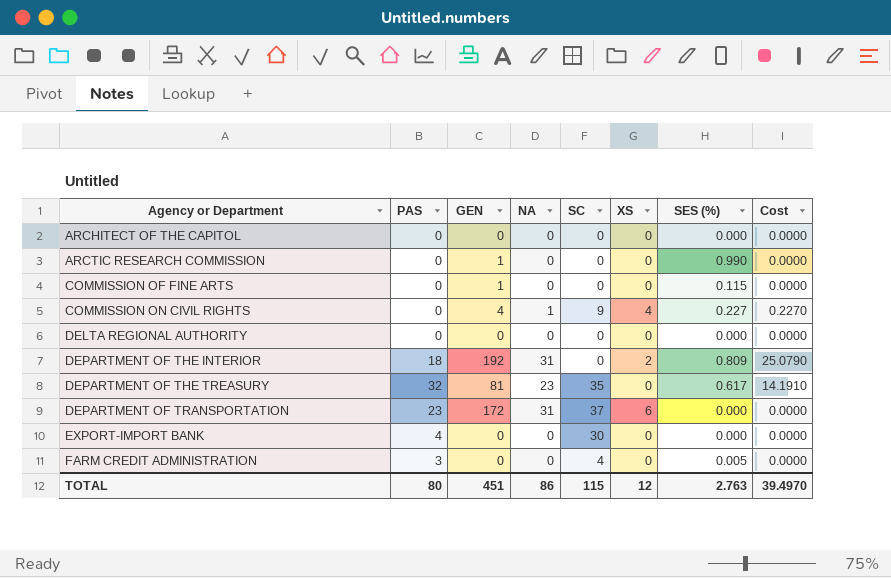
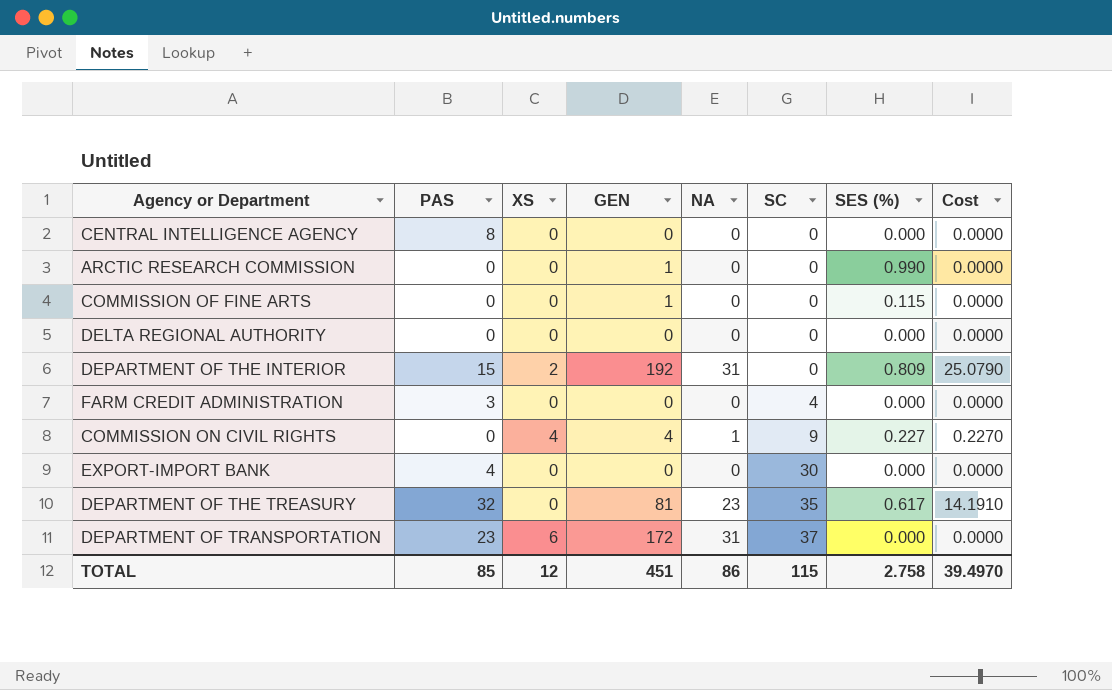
row order: Agency or Department ascending -> SC ascending
column XS | position: 6 -> 3
row ARCHITECT OF THE CAPITOL: 0 | 0 | 0 | 0 | 0 | 0.000 | 0.0000 -> none
row CENTRAL INTELLIGENCE AGENCY: none -> 8 | 0 | 0 | 0 | 0 | 0.000 | 0.0000
DEPARTMENT OF THE INTERIOR | PAS: 18 -> 15
FARM CREDIT ADMINISTRATION | SES (%): 0.005 -> 0.000
TOTAL | PAS: 80 -> 85
TOTAL | SES (%): 2.763 -> 2.758

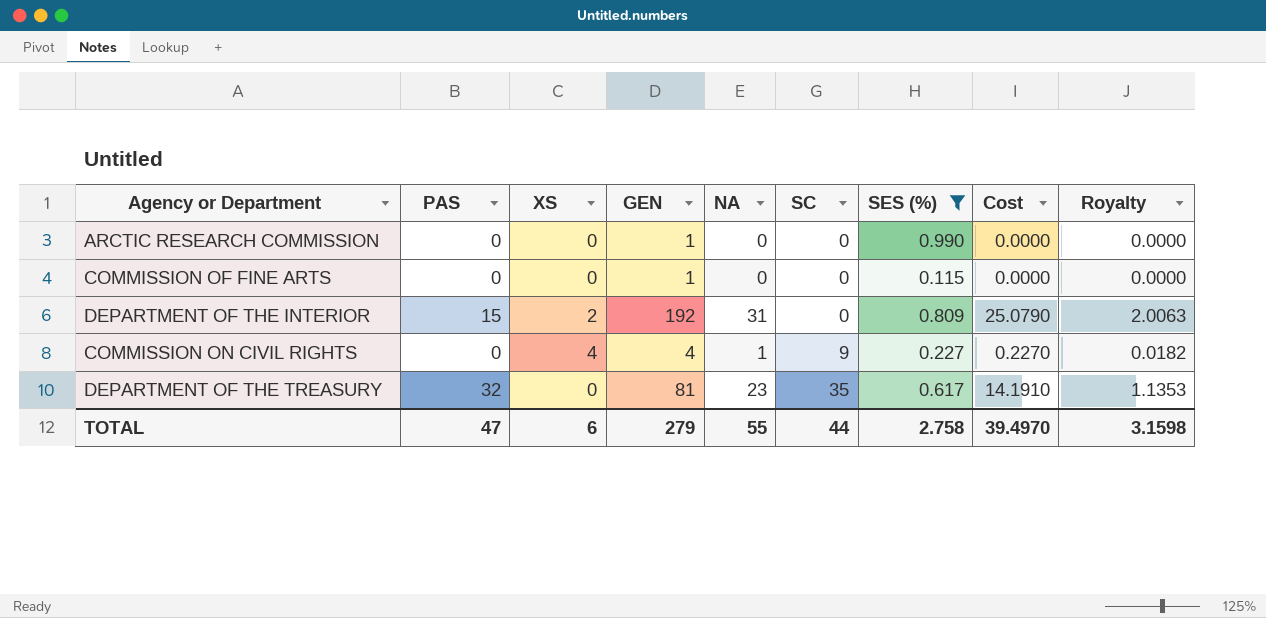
filter: none -> SES (%) != 0.000
column Royalty | formula: none -> [Cost] * 0.08
TOTAL | PAS: 85 -> 47
TOTAL | XS: 12 -> 6
TOTAL | GEN: 451 -> 279
TOTAL | NA: 86 -> 55
TOTAL | SC: 115 -> 44

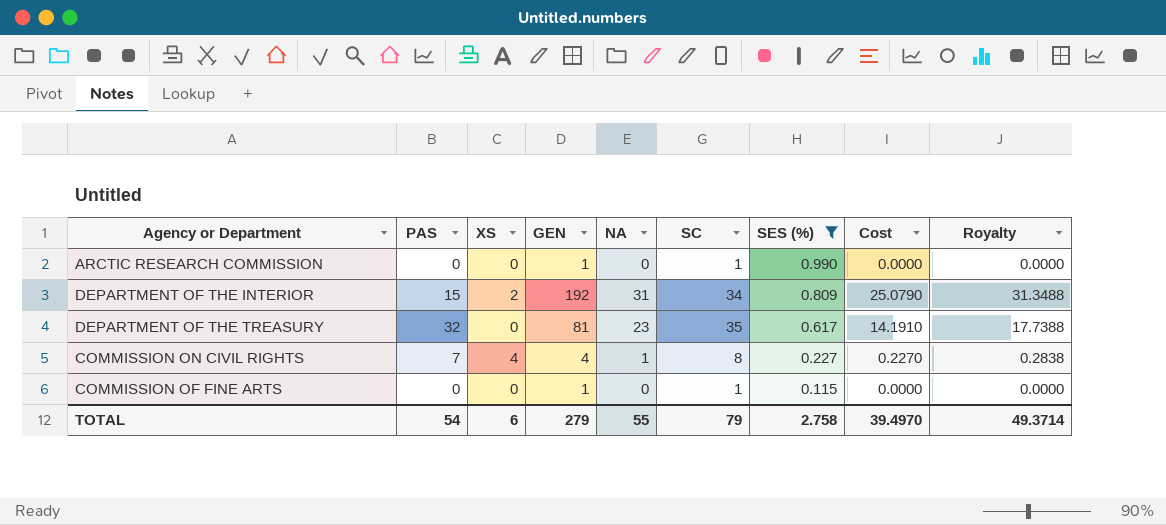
row order: SC ascending -> SES (%) descending
column Royalty | formula: [Cost] * 0.08 -> [Cost] * 1.25
ARCTIC RESEARCH COMMISSION | SC: 0 -> 1
DEPARTMENT OF THE INTERIOR | SC: 0 -> 34
COMMISSION ON CIVIL RIGHTS | PAS: 0 -> 7
COMMISSION ON CIVIL RIGHTS | SC: 9 -> 8
COMMISSION OF FINE ARTS | SC: 0 -> 1
TOTAL | PAS: 47 -> 54
TOTAL | SC: 44 -> 79
TOTAL | Royalty: 3.1598 -> 49.3714

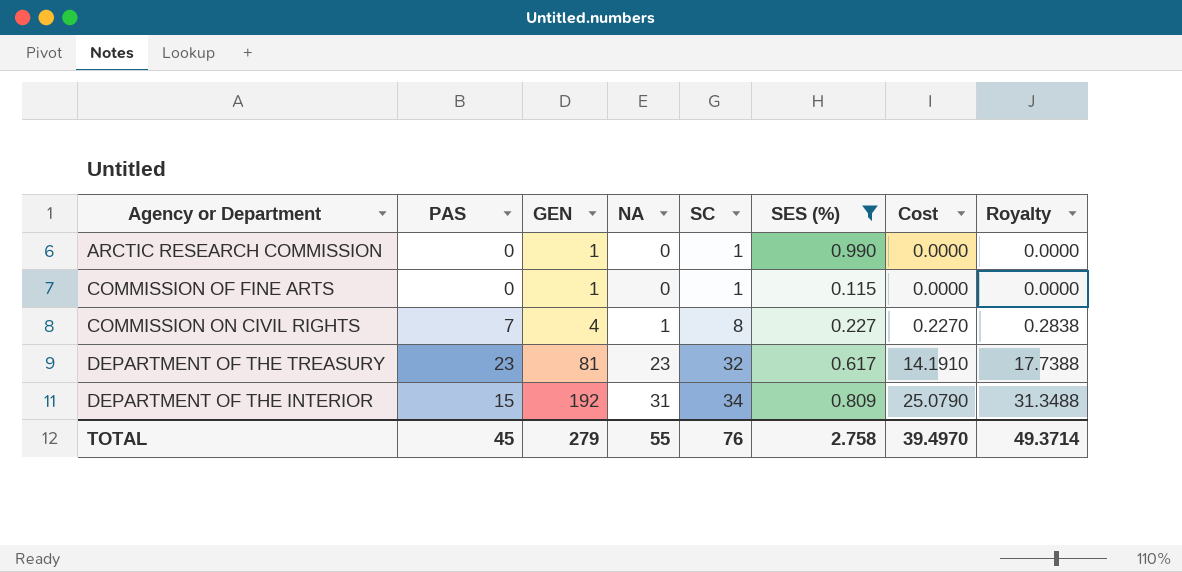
row order: SES (%) descending -> GEN ascending
column XS | position: 3 -> none
DEPARTMENT OF THE TREASURY | PAS: 32 -> 23
DEPARTMENT OF THE TREASURY | SC: 35 -> 32
TOTAL | PAS: 54 -> 45
TOTAL | SC: 79 -> 76

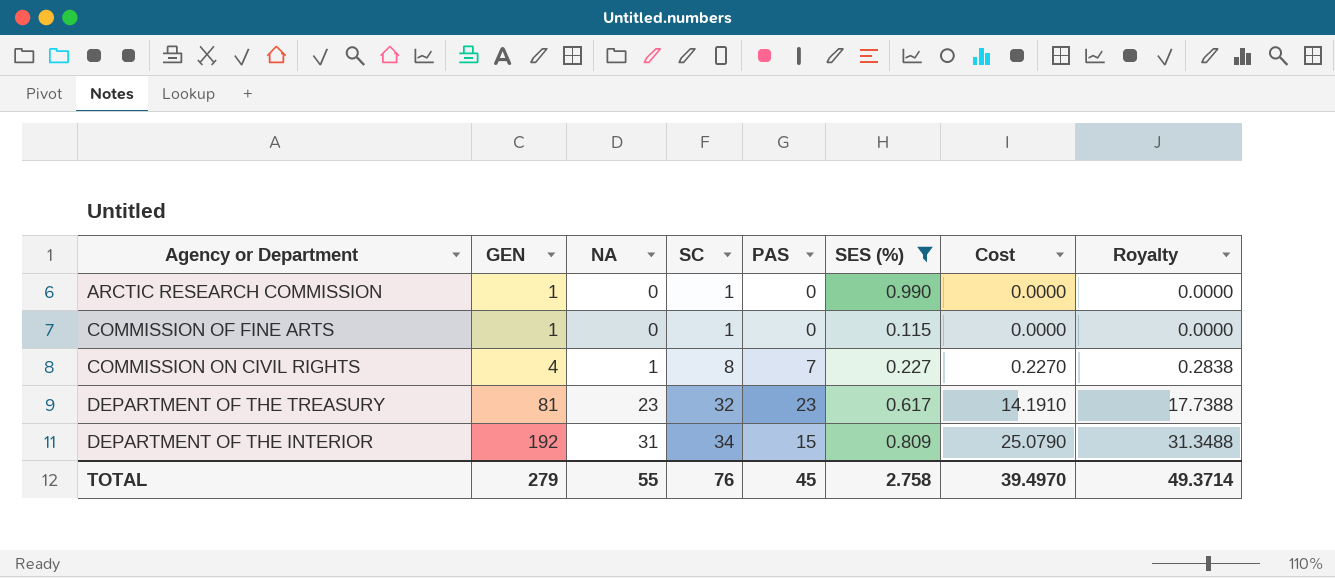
column PAS | position: 2 -> 5

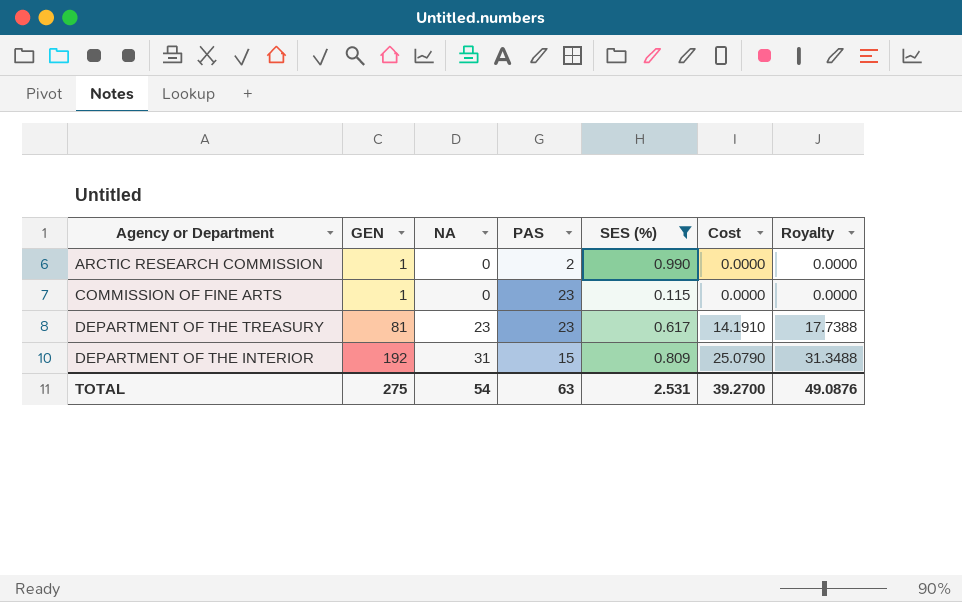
column SC | position: 4 -> none
row COMMISSION ON CIVIL RIGHTS: 4 | 1 | 8 | 7 | 0.227 | 0.2270 | 0.2838 -> none
ARCTIC RESEARCH COMMISSION | PAS: 0 -> 2
COMMISSION OF FINE ARTS | PAS: 0 -> 23
TOTAL | GEN: 279 -> 275
TOTAL | NA: 55 -> 54
TOTAL | PAS: 45 -> 63
TOTAL | SES (%): 2.758 -> 2.531
TOTAL | Cost: 39.4970 -> 39.2700
TOTAL | Royalty: 49.3714 -> 49.0876

